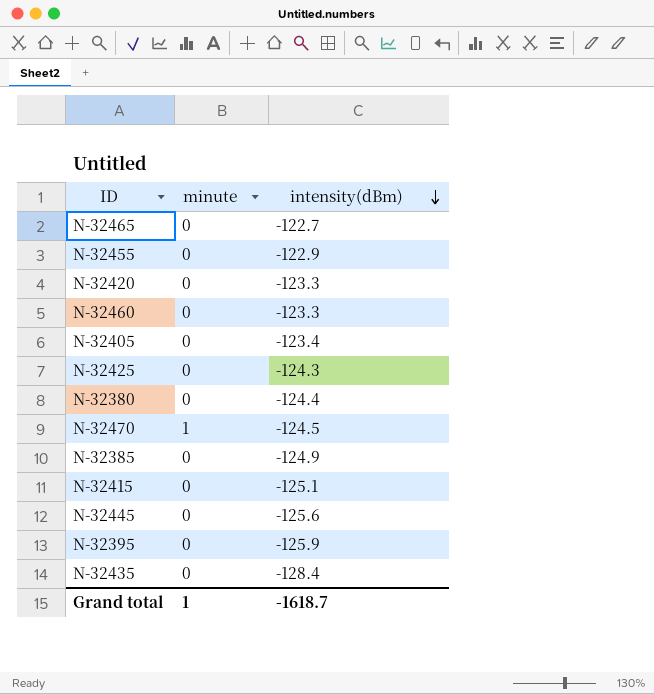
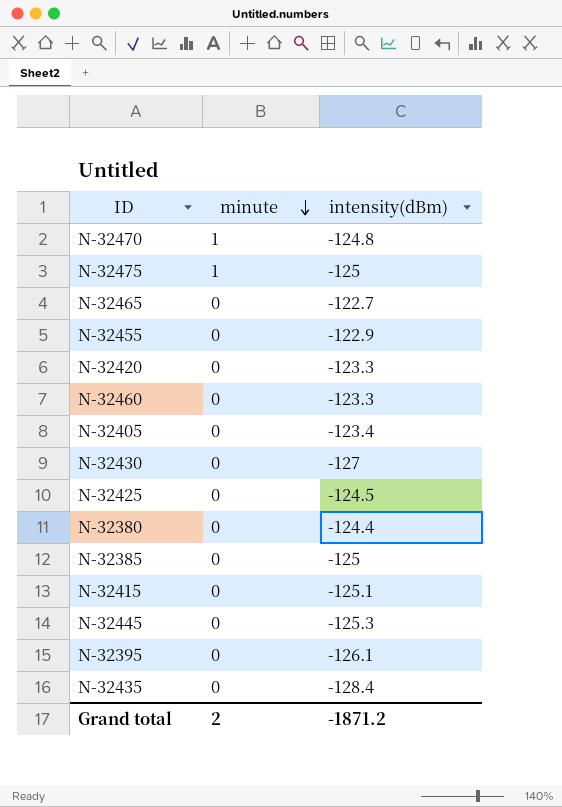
row order: intensity(dBm) descending -> minute descending
N-32470 | intensity(dBm): -124.5 -> -124.8
row N-32475: none -> 1 | -125
row N-32430: none -> 0 | -127
N-32425 | intensity(dBm): -124.3 -> -124.5
N-32385 | intensity(dBm): -124.9 -> -125
N-32445 | intensity(dBm): -125.6 -> -125.3
N-32395 | intensity(dBm): -125.9 -> -126.1
Grand total | minute: 1 -> 2
Grand total | intensity(dBm): -1618.7 -> -1871.2

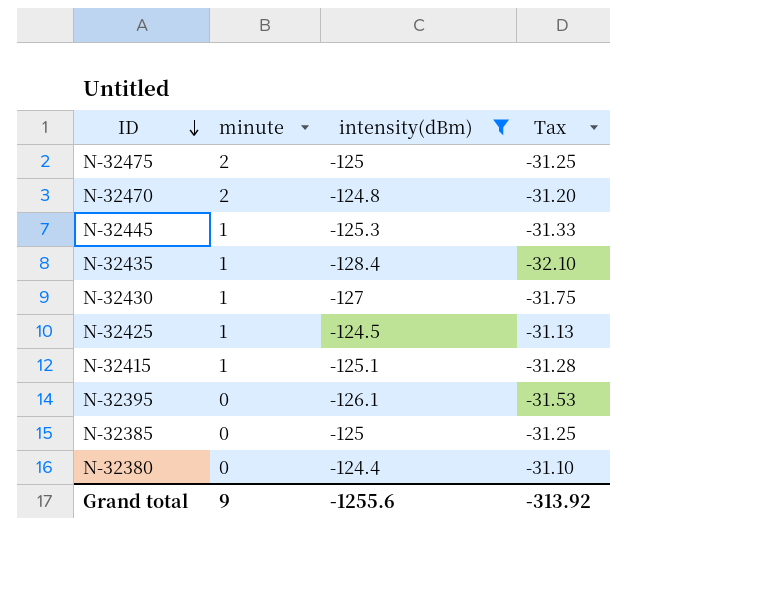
filter: none -> intensity(dBm) <= -124.4
row order: minute descending -> ID descending
column Tax | formula: none -> [intensity(dBm)] * 0.25
N-32475 | minute: 1 -> 2
N-32470 | minute: 1 -> 2
N-32445 | minute: 0 -> 1
N-32435 | minute: 0 -> 1
N-32430 | minute: 0 -> 1
N-32425 | minute: 0 -> 1
N-32415 | minute: 0 -> 1
Grand total | minute: 2 -> 9
Grand total | intensity(dBm): -1871.2 -> -1255.6

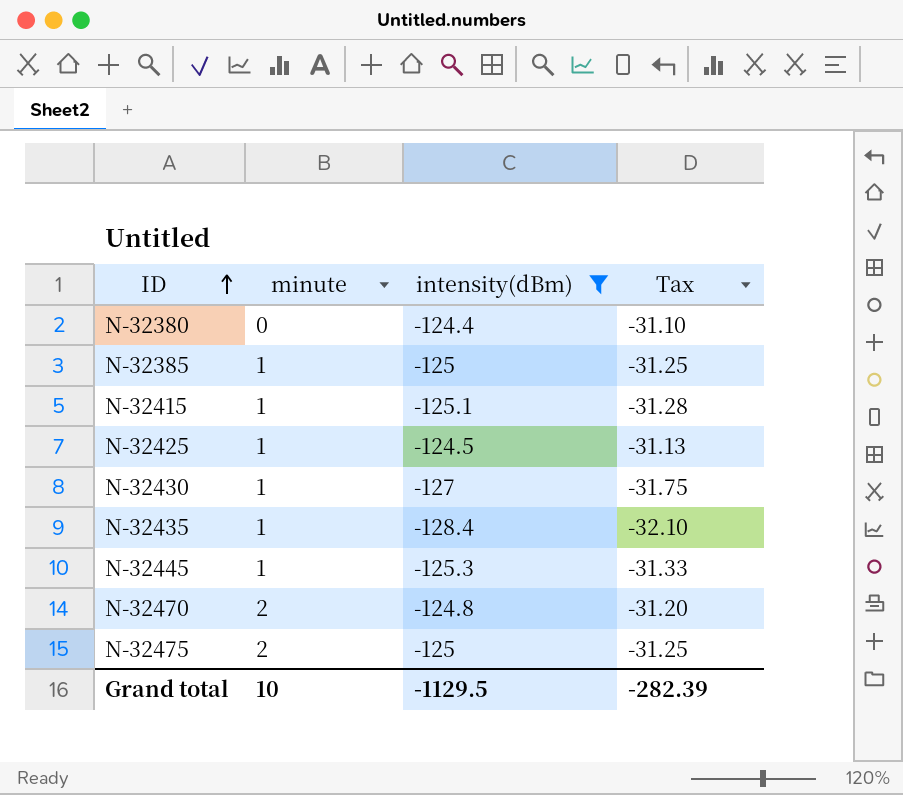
row order: ID descending -> ID ascending
row N-32395: 0 | -126.1 | -31.53 -> none
N-32385 | minute: 0 -> 1
Grand total | minute: 9 -> 10
Grand total | intensity(dBm): -1255.6 -> -1129.5
Grand total | Tax: -313.92 -> -282.39

